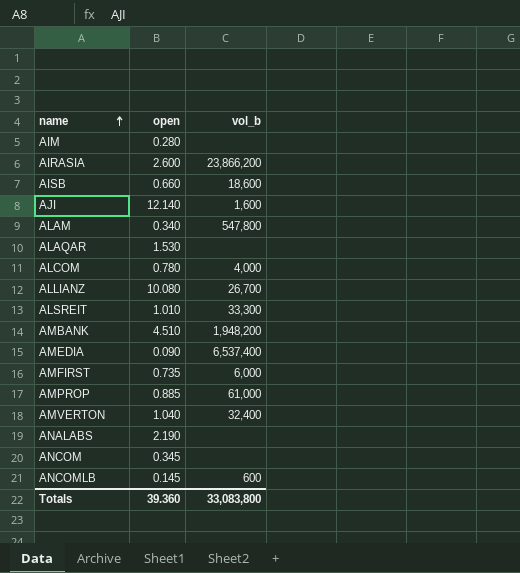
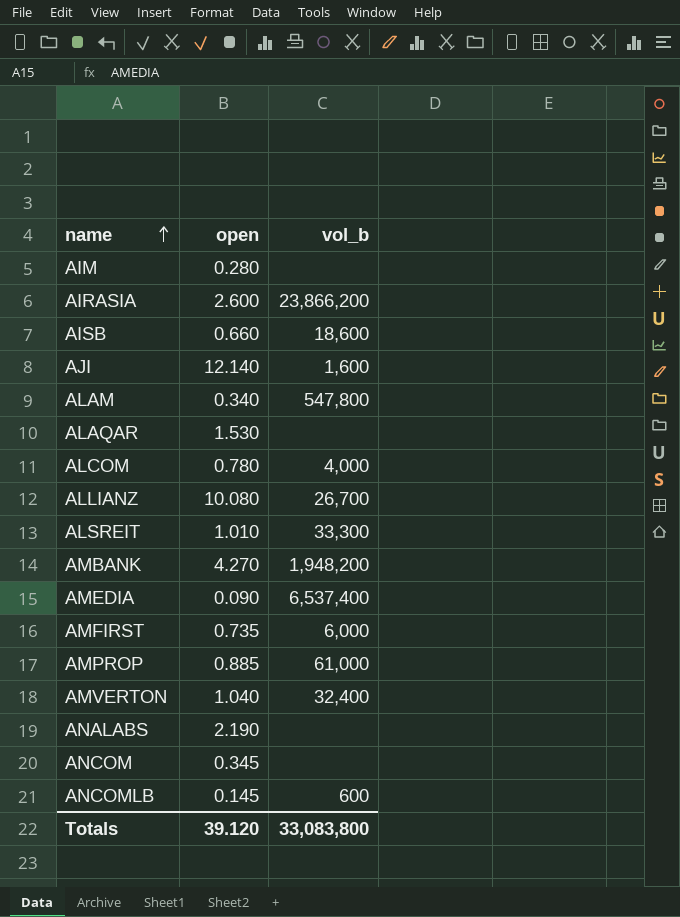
AMBANK | open: 4.510 -> 4.270
Totals | open: 39.360 -> 39.120

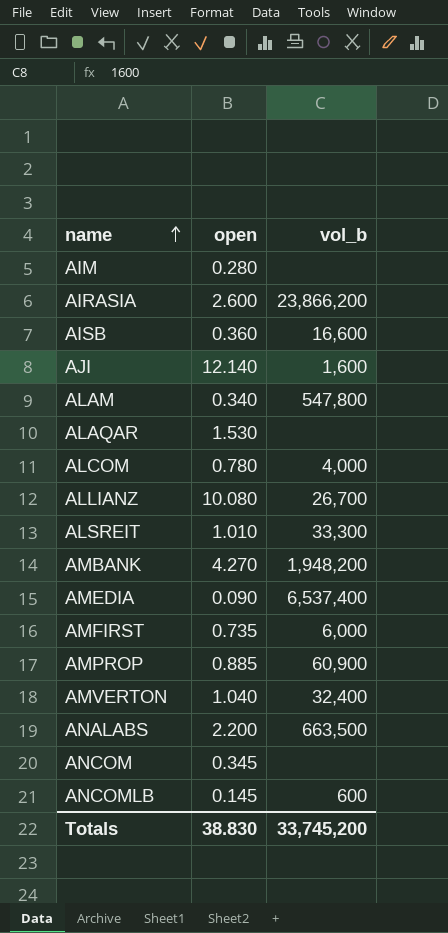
AISB | open: 0.660 -> 0.360
AISB | vol_b: 18,600 -> 16,600
AMPROP | vol_b: 61,000 -> 60,900
ANALABS | open: 2.190 -> 2.200
ANALABS | vol_b: none -> 663,500
Totals | open: 39.120 -> 38.830
Totals | vol_b: 33,083,800 -> 33,745,200

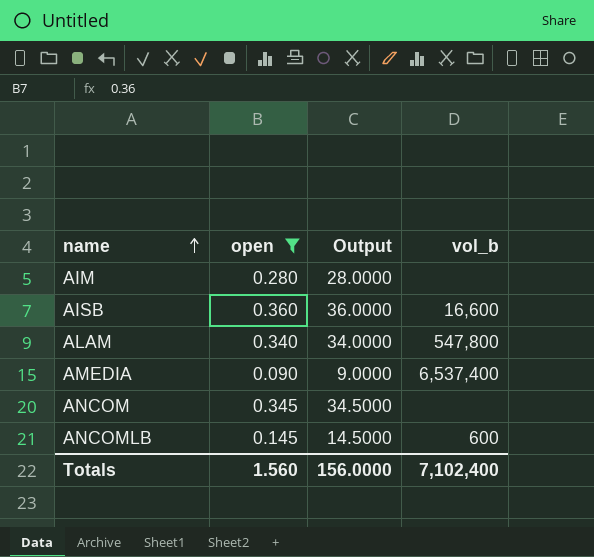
filter: none -> open <= 0.360
column Output | formula: none -> [open] * 100
Totals | open: 38.830 -> 1.560
Totals | vol_b: 33,745,200 -> 7,102,400

